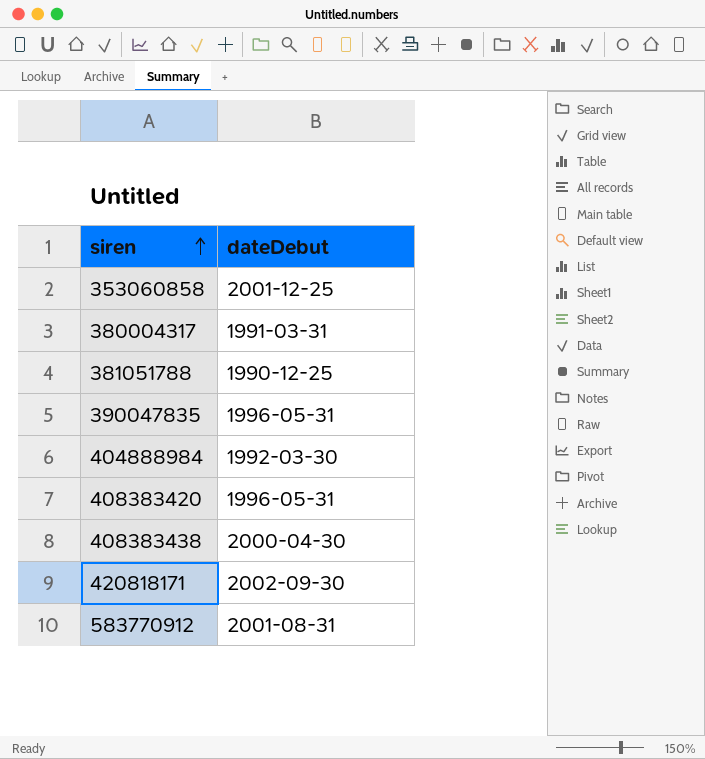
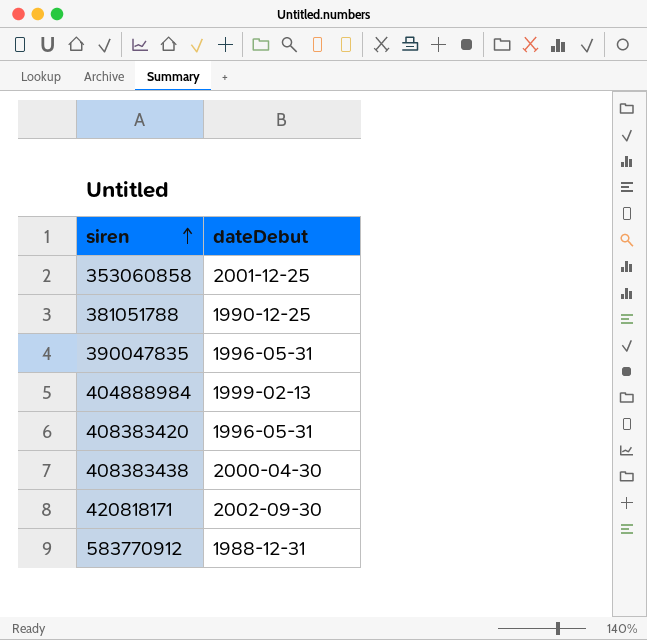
row 380004317: 1991-03-31 -> none
404888984 | dateDebut: 1992-03-30 -> 1999-02-13
583770912 | dateDebut: 2001-08-31 -> 1988-12-31

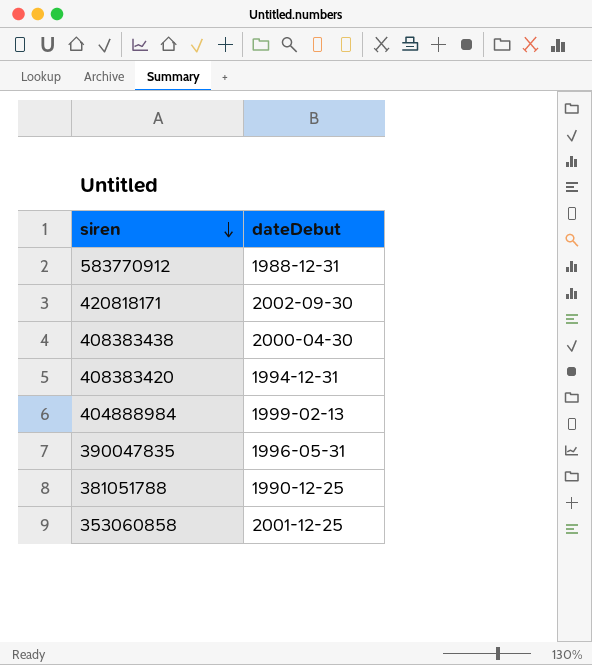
row order: siren ascending -> siren descending
408383420 | dateDebut: 1996-05-31 -> 1994-12-31

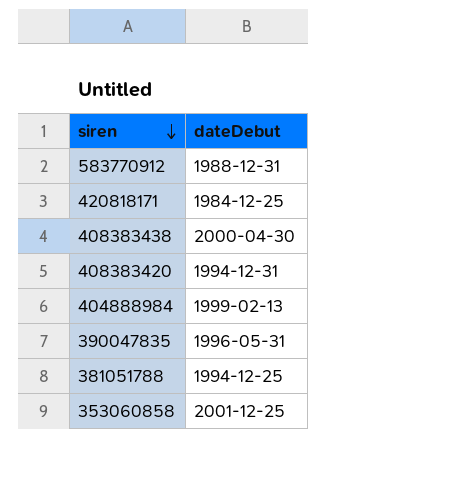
420818171 | dateDebut: 2002-09-30 -> 1984-12-25
381051788 | dateDebut: 1990-12-25 -> 1994-12-25

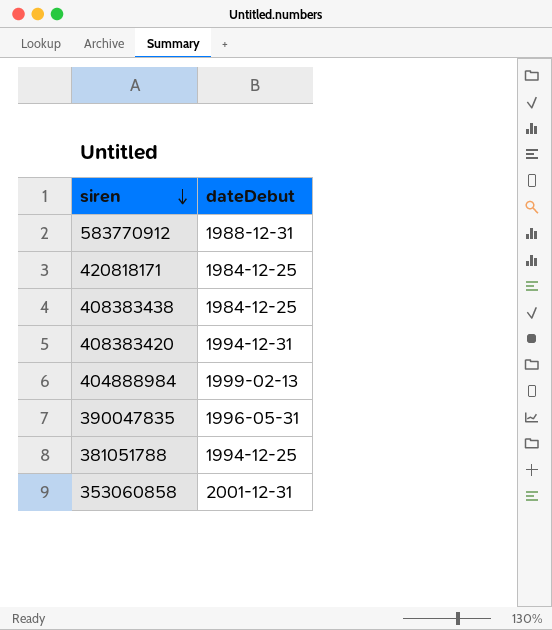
408383438 | dateDebut: 2000-04-30 -> 1984-12-25
353060858 | dateDebut: 2001-12-25 -> 2001-12-31

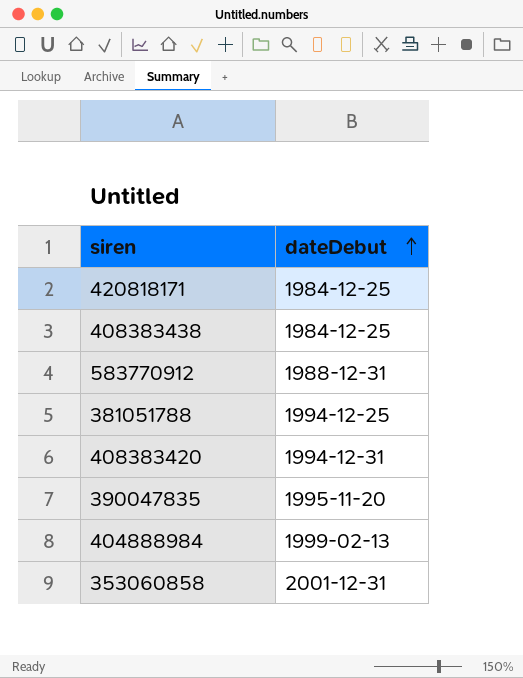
row order: siren descending -> dateDebut ascending
390047835 | dateDebut: 1996-05-31 -> 1995-11-20

